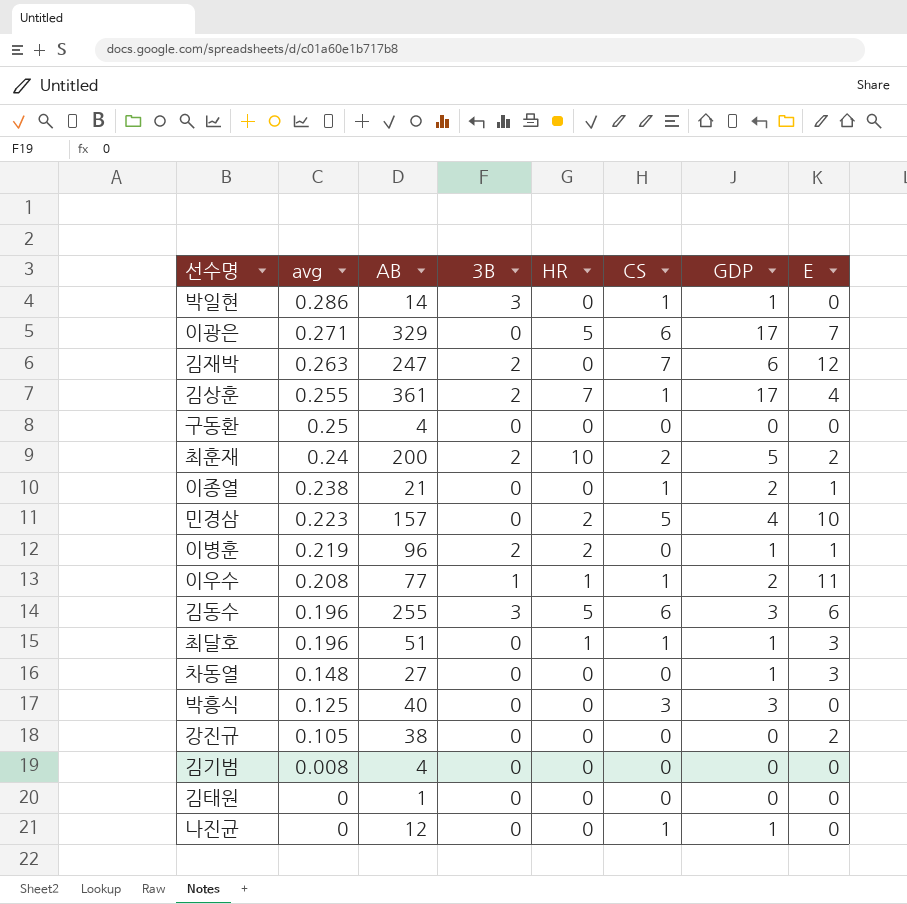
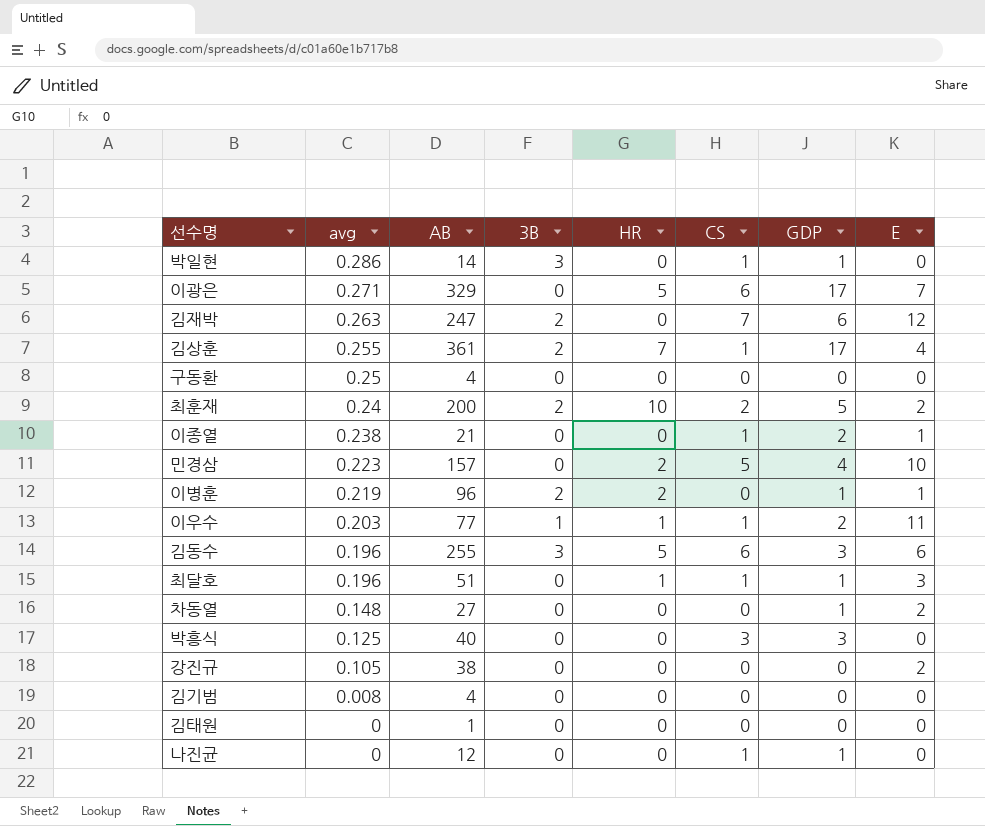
이우수 | avg: 0.208 -> 0.203
차동열 | E: 3 -> 2

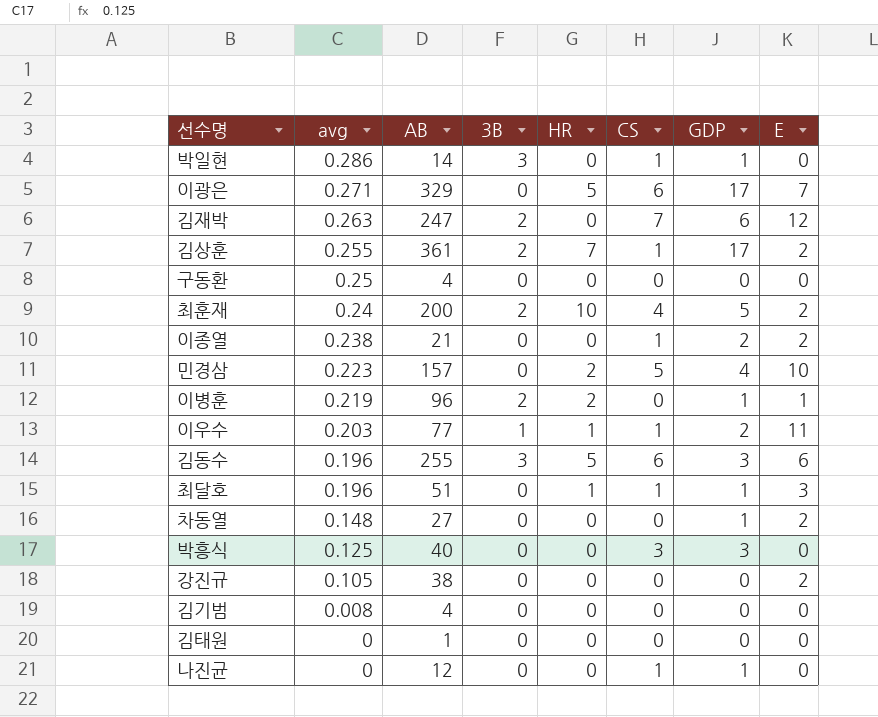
김상훈 | E: 4 -> 2
최훈재 | CS: 2 -> 4
이종열 | E: 1 -> 2

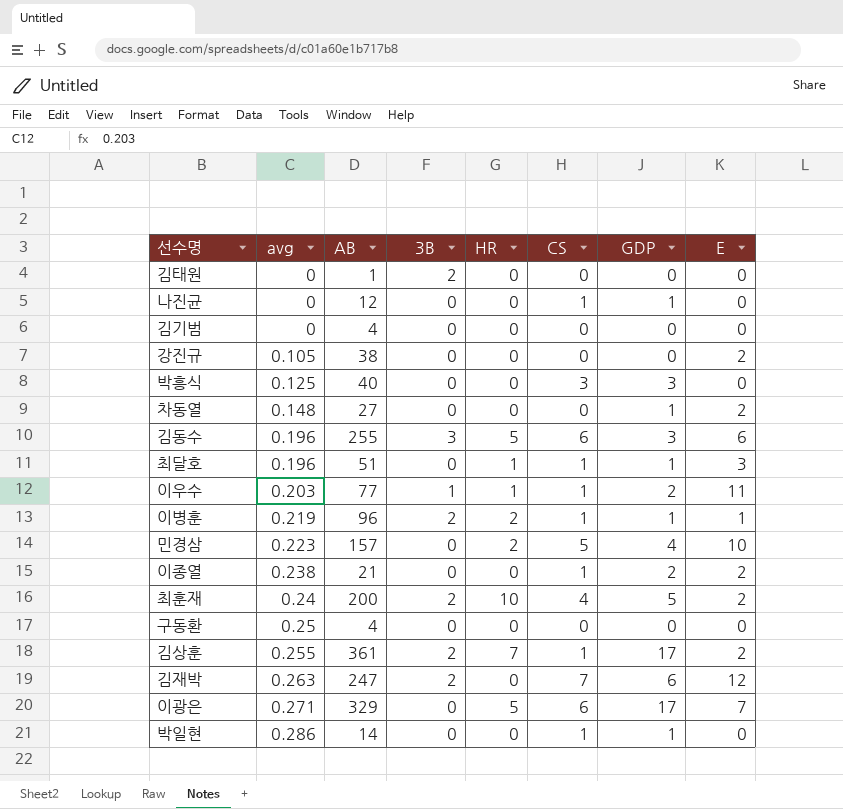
row order: avg descending -> avg ascending
김태원 | 3B: 0 -> 2
김기범 | avg: 0.008 -> 0
이병훈 | CS: 0 -> 1
박일현 | 3B: 3 -> 0

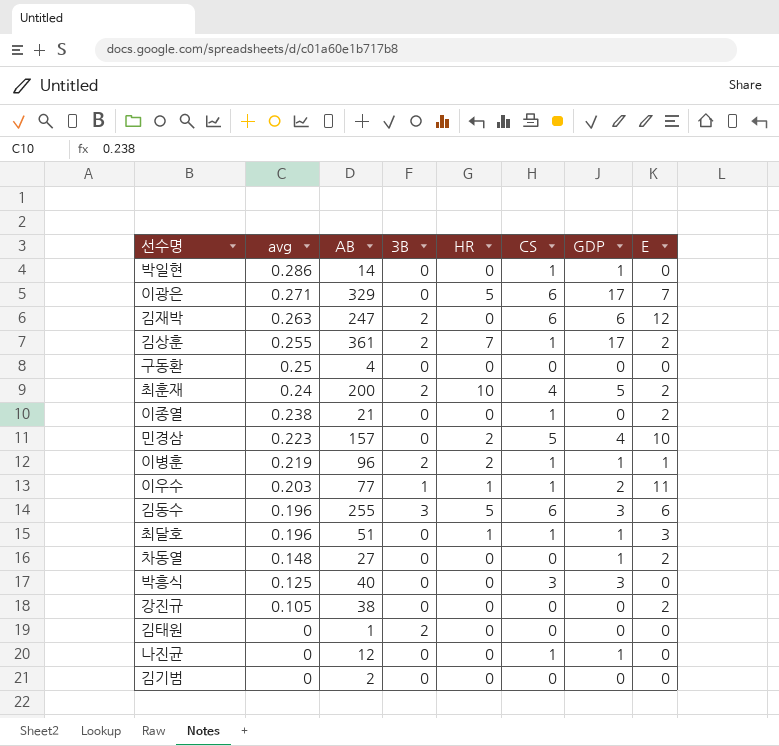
row order: avg ascending -> avg descending
김재박 | CS: 7 -> 6
이종열 | GDP: 2 -> 0
김기범 | AB: 4 -> 2

